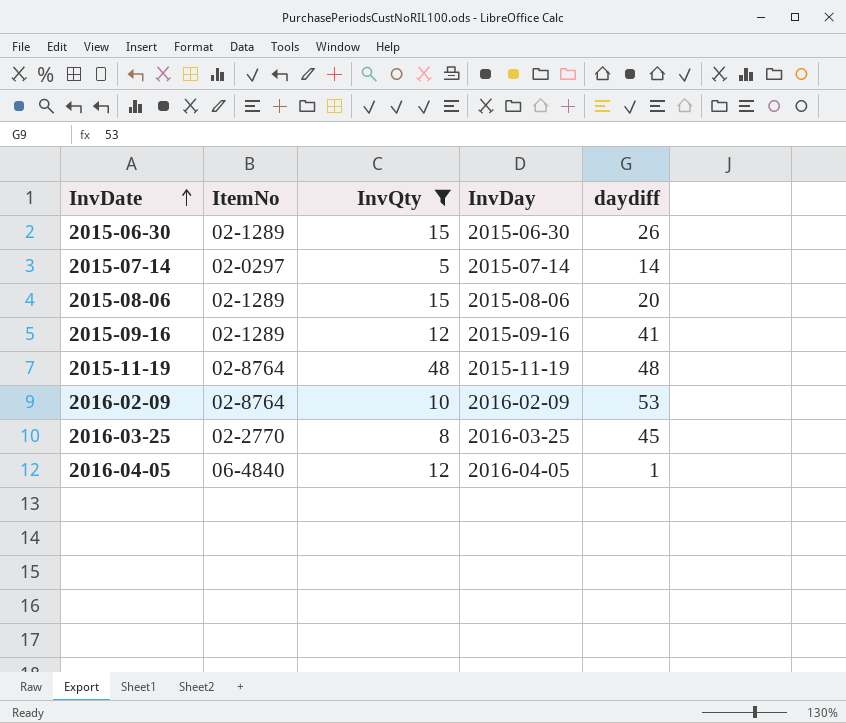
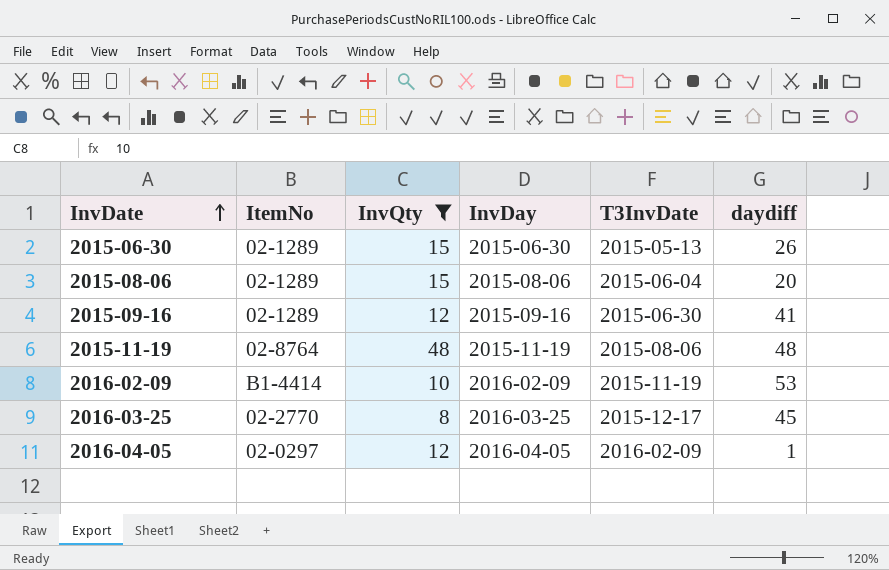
column T3InvDate | position: none -> 5
row 2015-07-14: 02-0297 | 5 | 2015-07-14 | 14 -> none
2016-02-09 | ItemNo: 02-8764 -> B1-4414
2016-04-05 | ItemNo: 06-4840 -> 02-0297

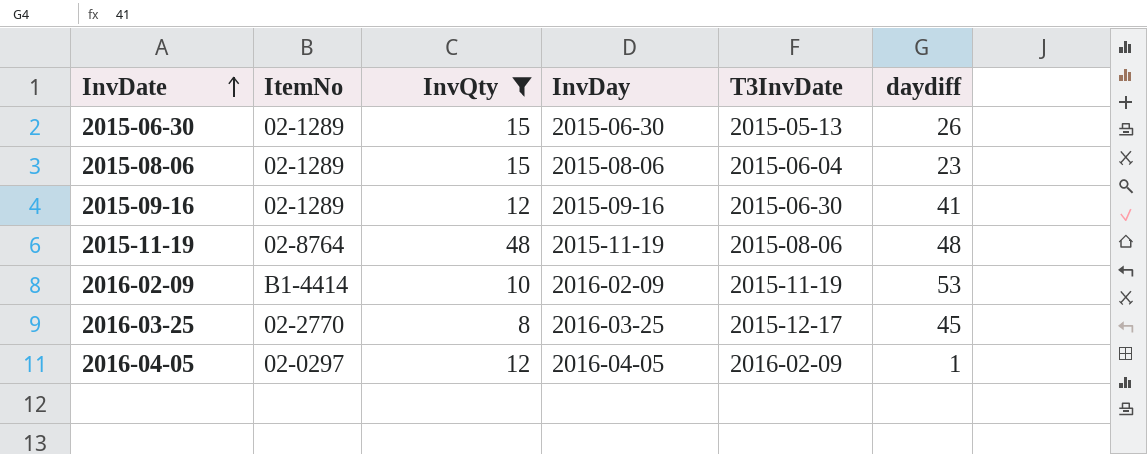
2015-08-06 | daydiff: 20 -> 23

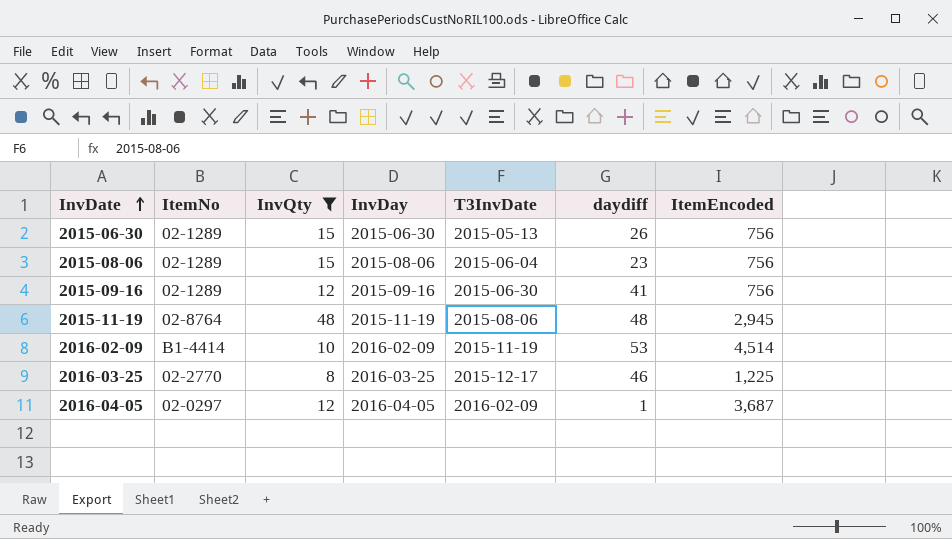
column ItemEncoded | position: none -> 7
2016-03-25 | daydiff: 45 -> 46

